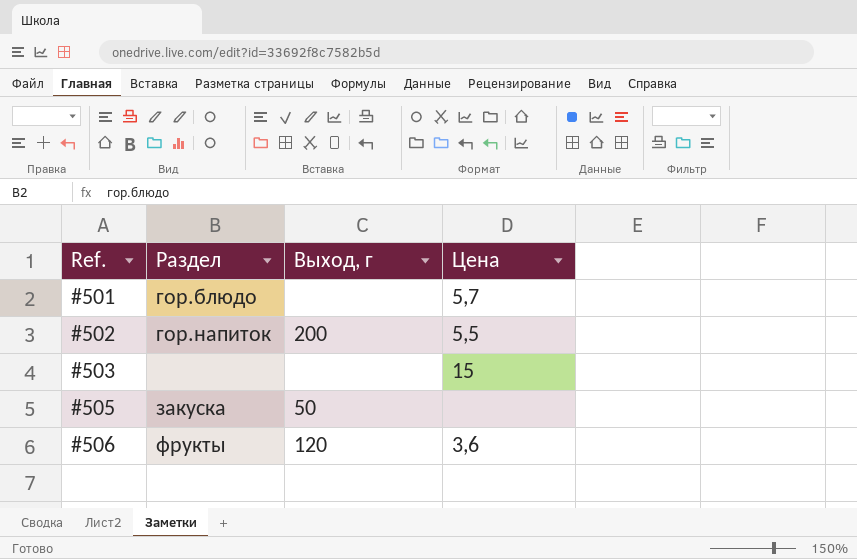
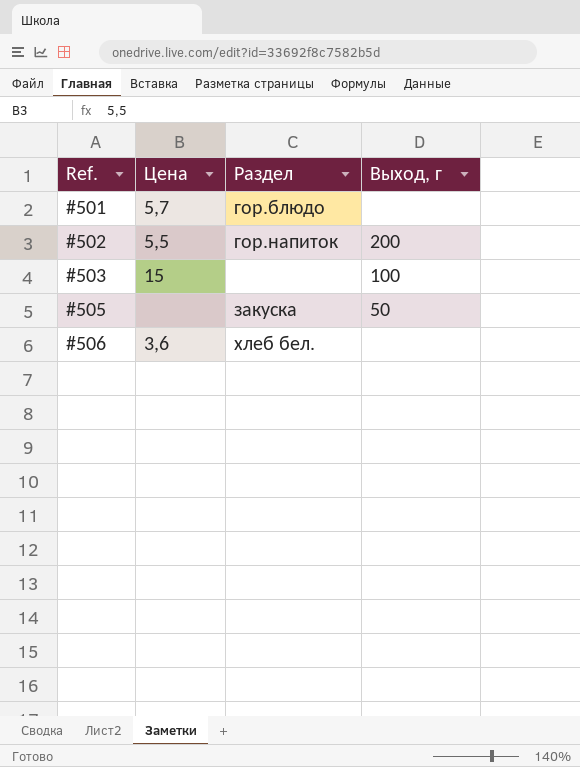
column Цена | position: 4 -> 2
#503 | Выход, г: none -> 100
#506 | Раздел: фрукты -> хлеб бел.
#506 | Выход, г: 120 -> none

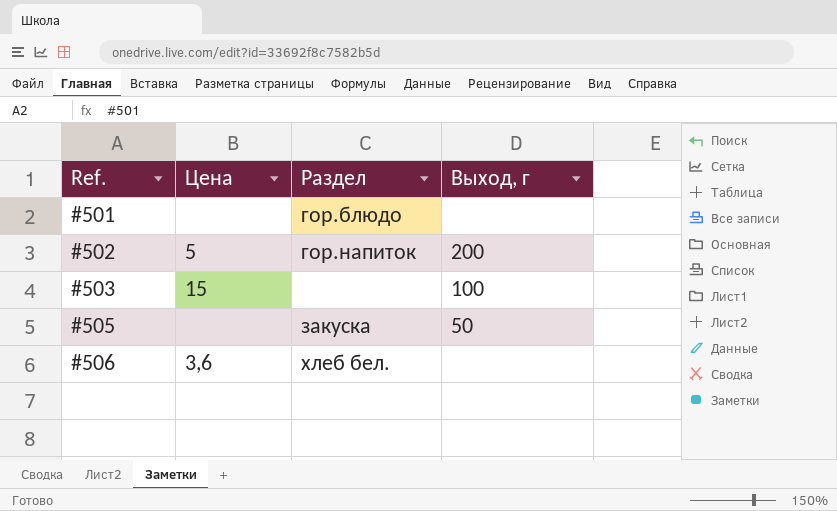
#501 | Цена: 5,7 -> none
#502 | Цена: 5,5 -> 5

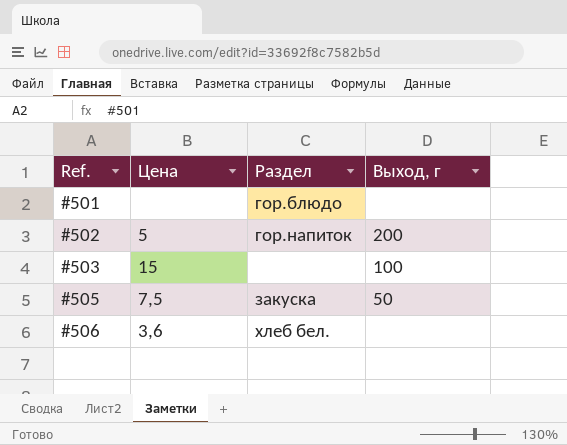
#505 | Цена: none -> 7,5

